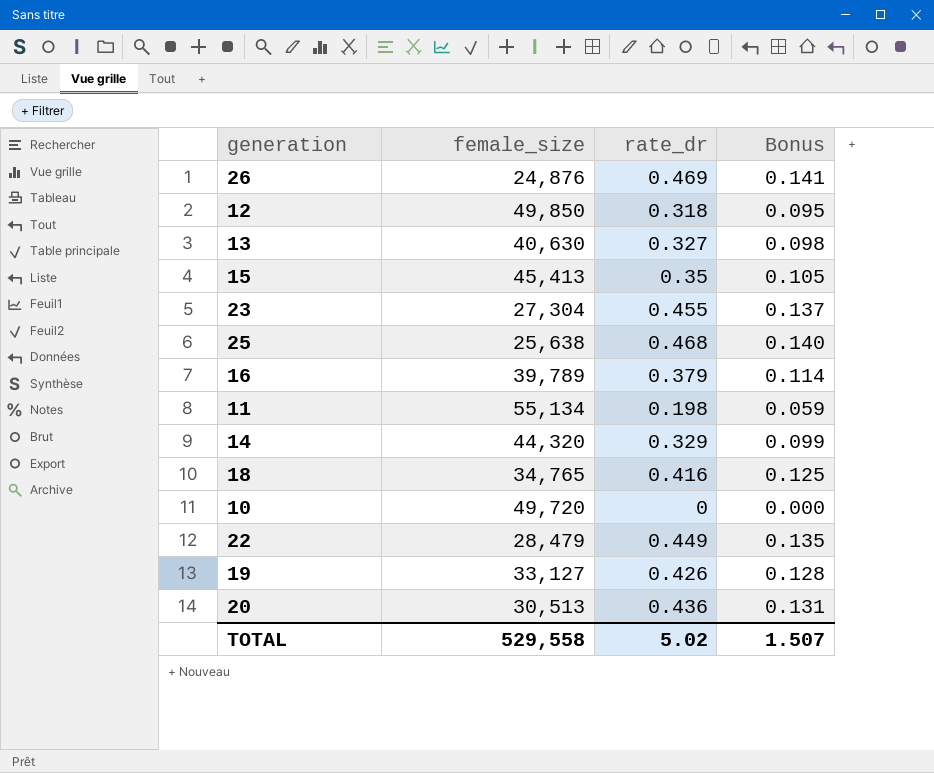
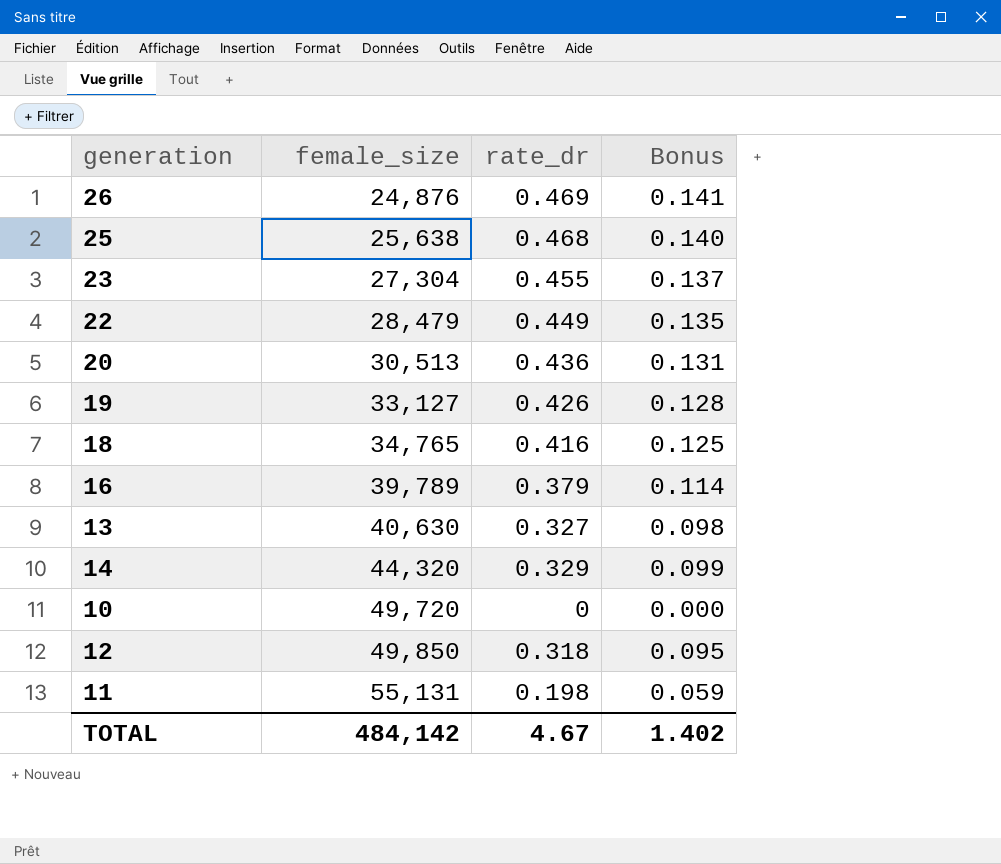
row order: none -> female_size ascending
row 15: 45,413 | 0.35 | 0.105 -> none
11 | female_size: 55,134 -> 55,131
TOTAL | female_size: 529,558 -> 484,142
TOTAL | rate_dr: 5.02 -> 4.67
TOTAL | Bonus: 1.507 -> 1.402

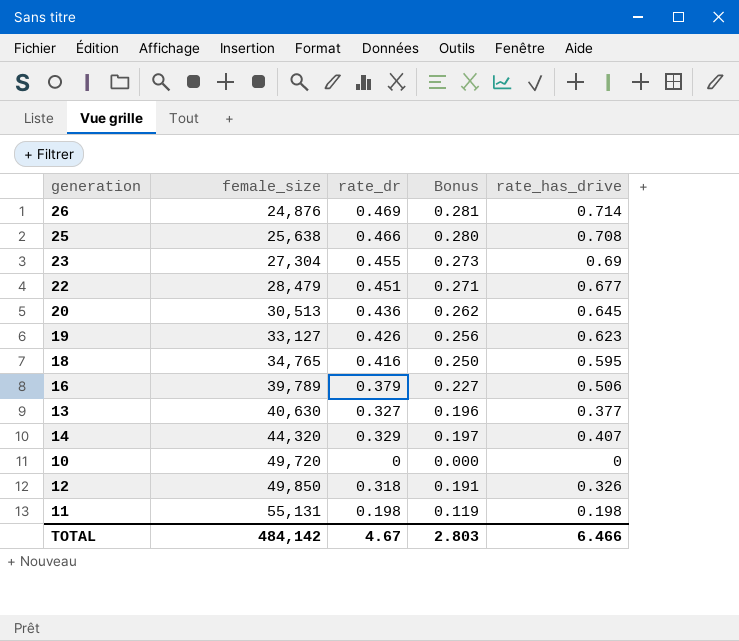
column Bonus | formula: [rate_dr] * 0.3 -> [rate_dr] * 0.6
column rate_has_drive | position: none -> 5
25 | rate_dr: 0.468 -> 0.466
22 | rate_dr: 0.449 -> 0.451
TOTAL | Bonus: 1.402 -> 2.803

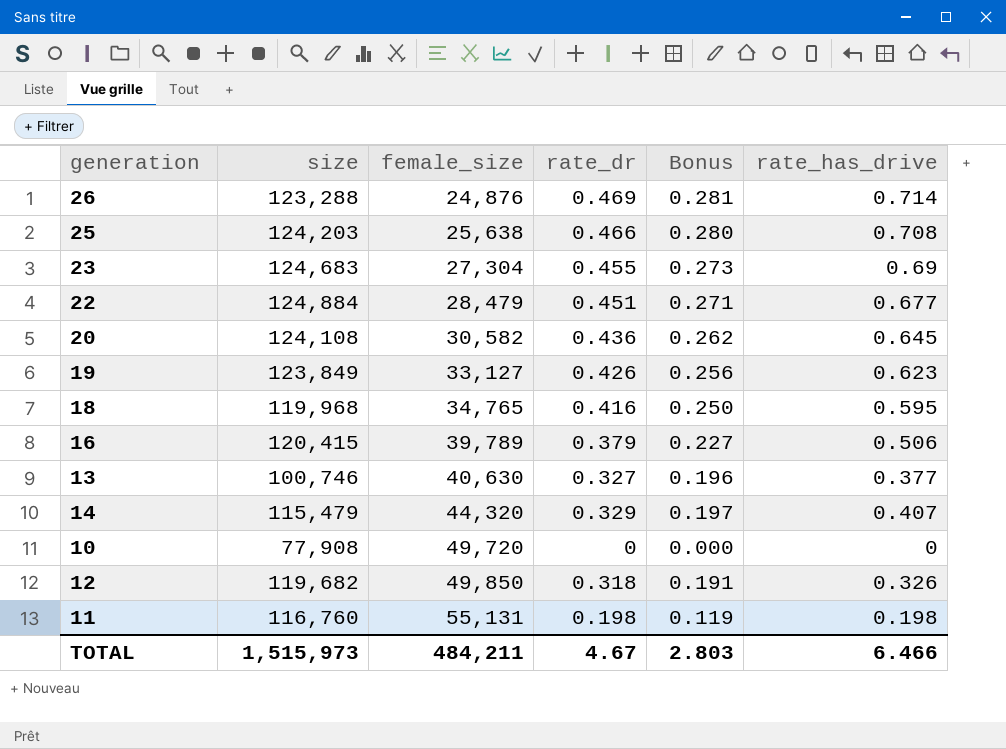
column size | position: none -> 2
20 | female_size: 30,513 -> 30,582
TOTAL | female_size: 484,142 -> 484,211

